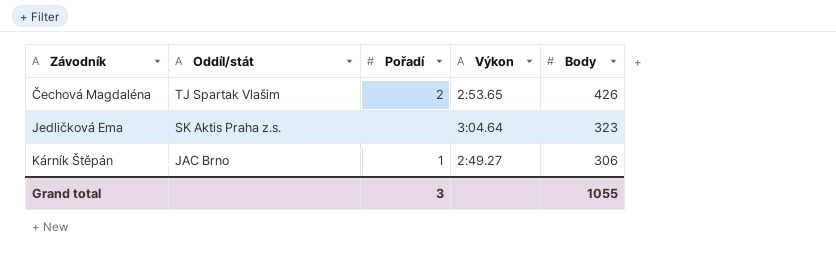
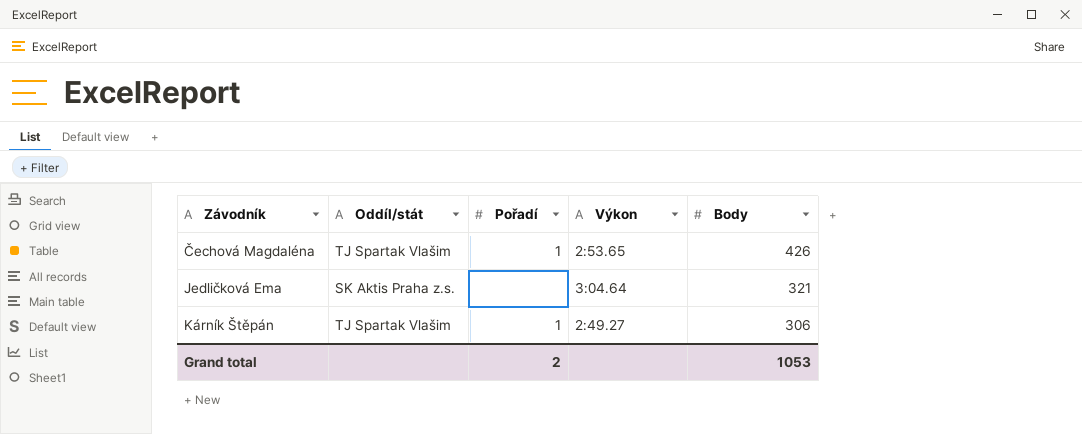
Čechová Magdaléna | Pořadí: 2 -> 1
Jedličková Ema | Body: 323 -> 321
Kárník Štěpán | Oddíl/stát: JAC Brno -> TJ Spartak Vlašim
Grand total | Pořadí: 3 -> 2
Grand total | Body: 1055 -> 1053

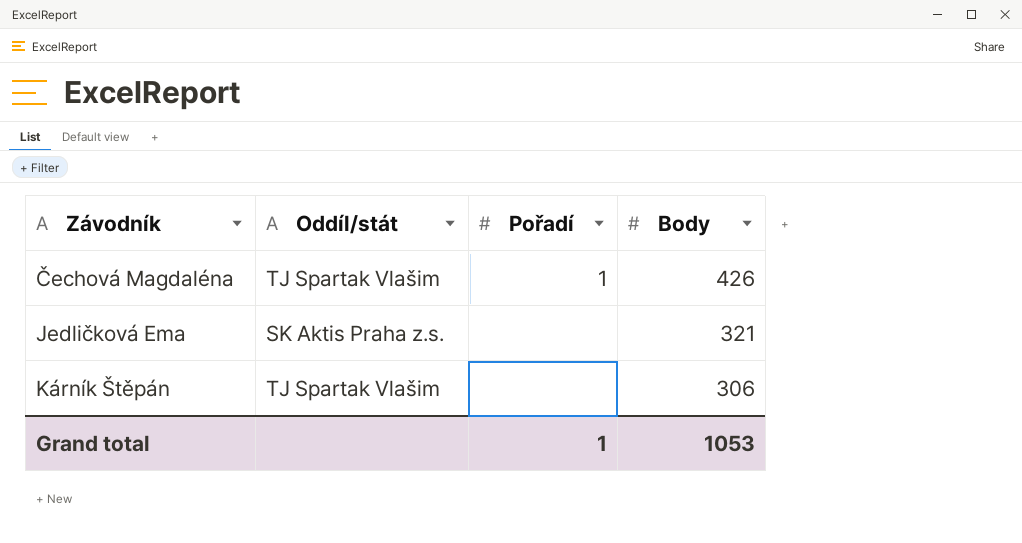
column Výkon | position: 4 -> none
Kárník Štěpán | Pořadí: 1 -> none
Grand total | Pořadí: 2 -> 1

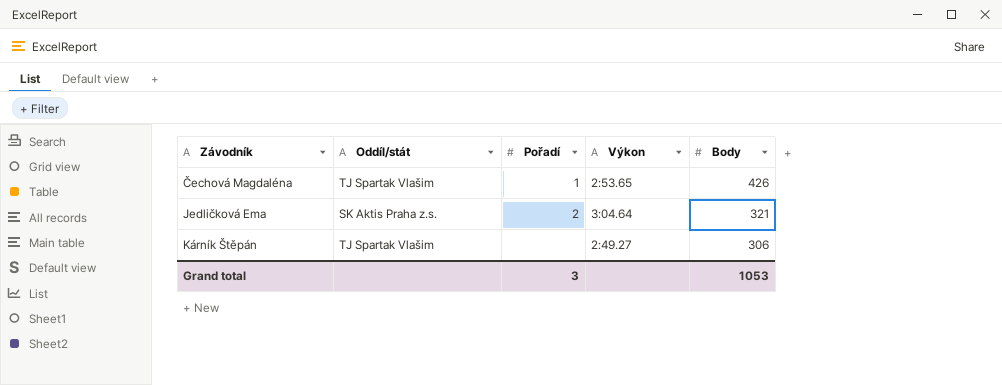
column Výkon | position: none -> 4
Jedličková Ema | Pořadí: none -> 2
Grand total | Pořadí: 1 -> 3

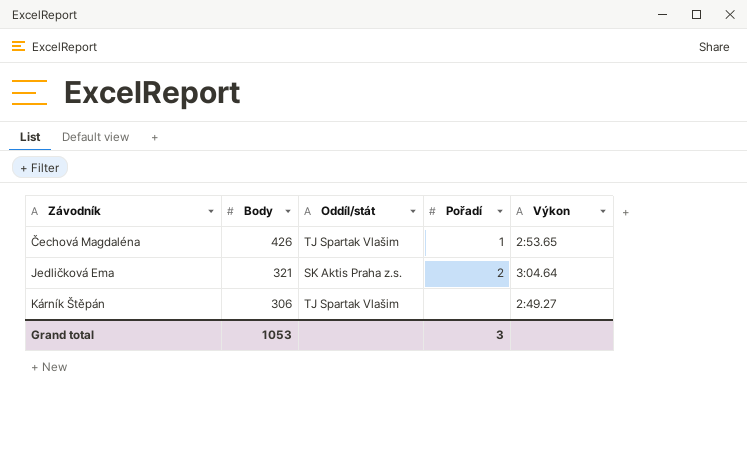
column Body | position: 5 -> 2

